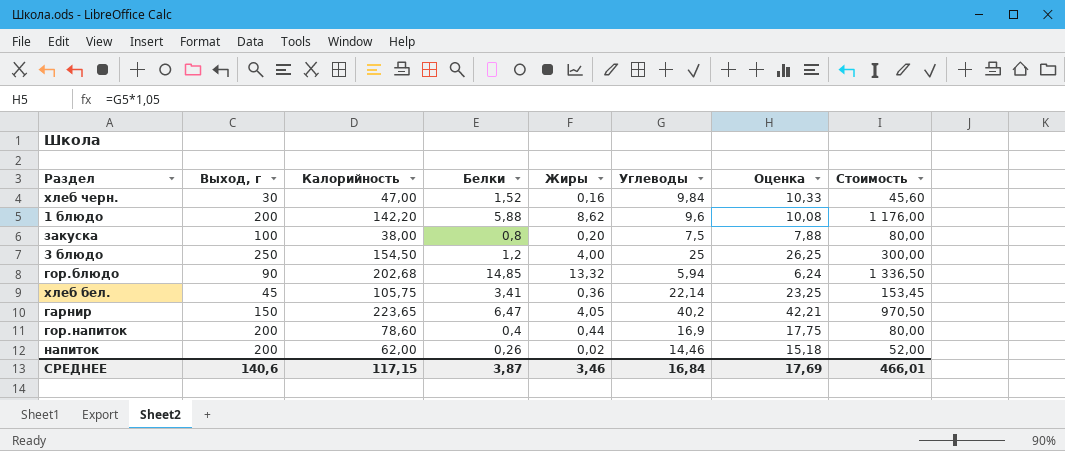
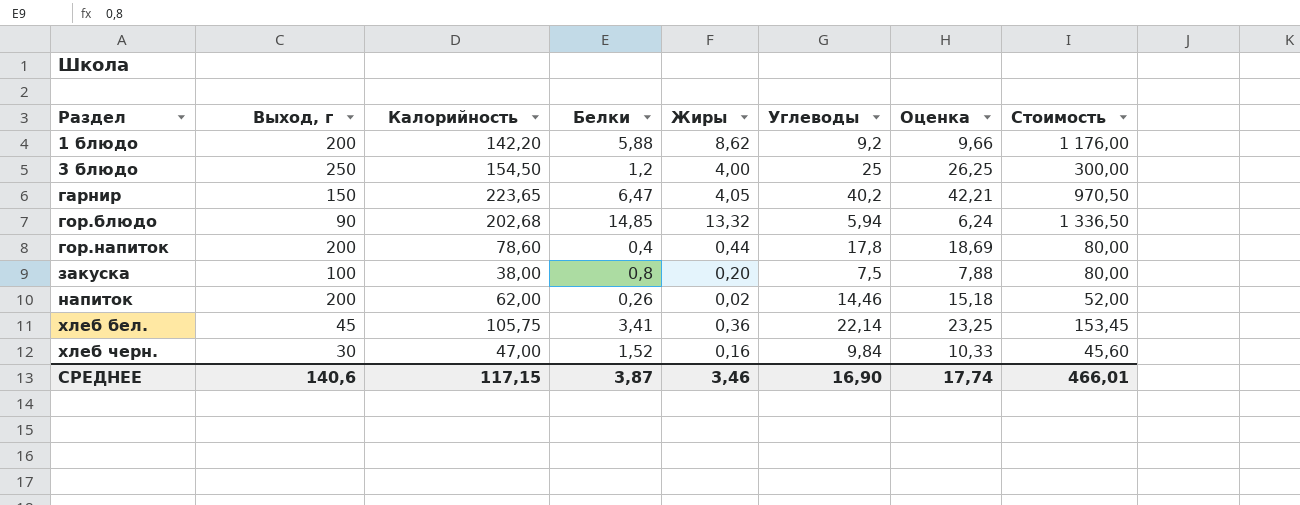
row order: none -> Раздел ascending
1 блюдо | Углеводы: 9,6 -> 9,2
1 блюдо | Оценка: 10,08 -> 9,66
гор.напиток | Углеводы: 16,9 -> 17,8
гор.напиток | Оценка: 17,75 -> 18,69
СРЕДНЕЕ | Углеводы: 16,84 -> 16,90
СРЕДНЕЕ | Оценка: 17,69 -> 17,74

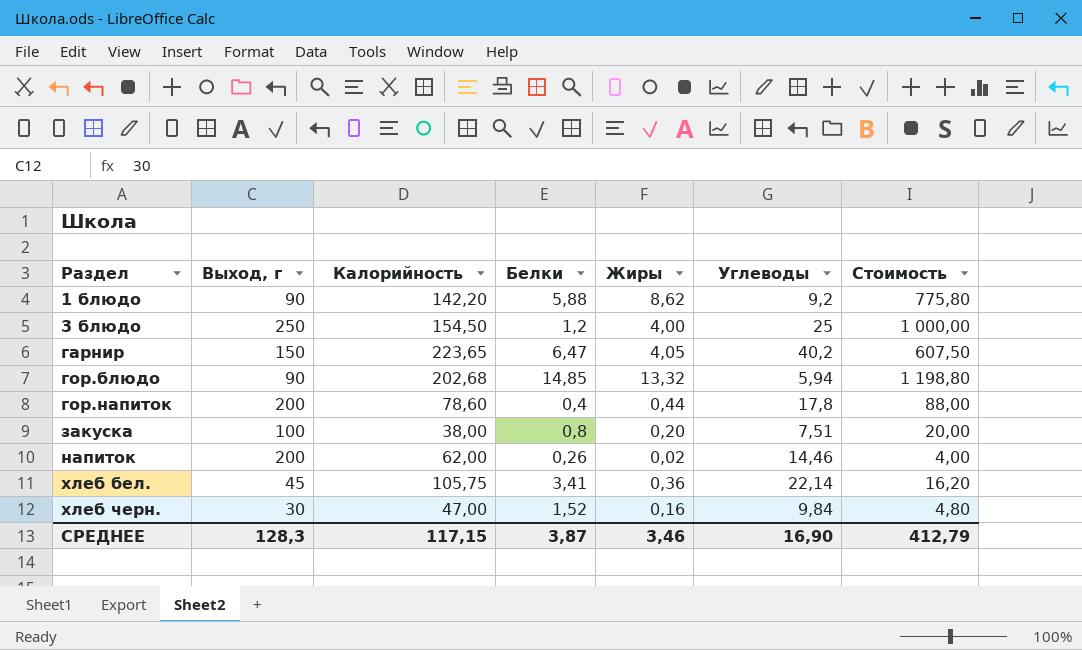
column Оценка | formula: [Углеводы] * 1,05 -> none
column Стоимость | formula: [Выход, г] * [Белки] -> [Выход, г] * [Жиры]
1 блюдо | Выход, г: 200 -> 90
закуска | Углеводы: 7,5 -> 7,51
СРЕДНЕЕ | Выход, г: 140,6 -> 128,3
СРЕДНЕЕ | Стоимость: 466,01 -> 412,79

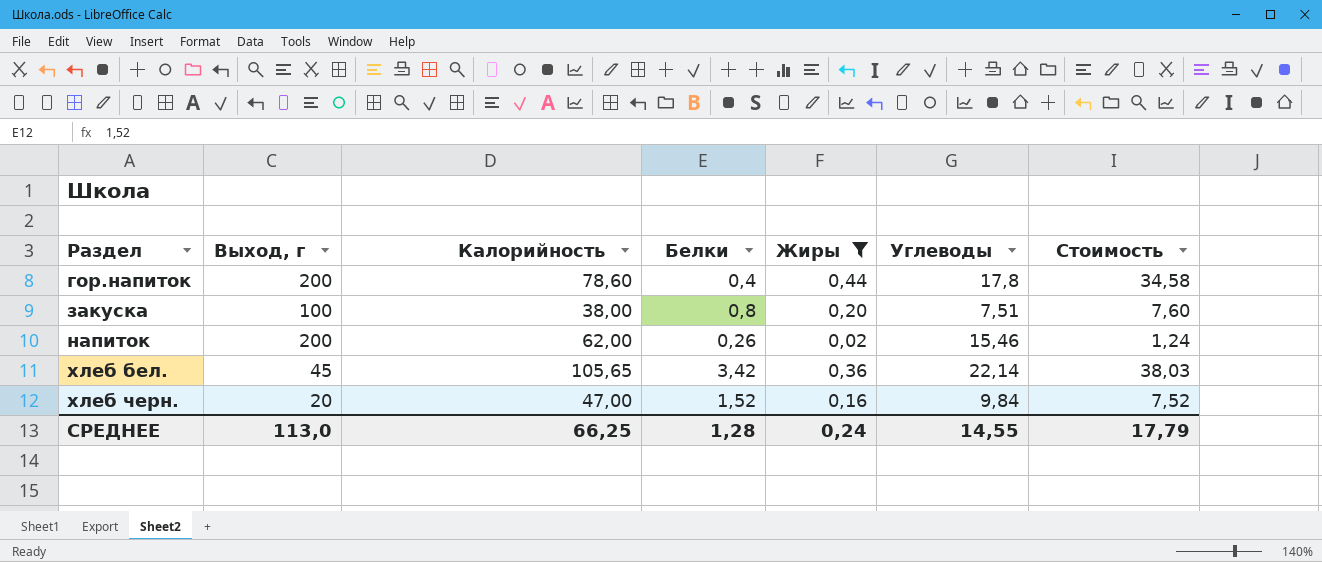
filter: none -> Жиры <= 0,44
column Стоимость | formula: [Выход, г] * [Жиры] -> [Калорийность] * [Жиры]
напиток | Углеводы: 14,46 -> 15,46
хлеб бел. | Калорийность: 105,75 -> 105,65
хлеб бел. | Белки: 3,41 -> 3,42
хлеб черн. | Выход, г: 30 -> 20
СРЕДНЕЕ | Выход, г: 128,3 -> 113,0
СРЕДНЕЕ | Калорийность: 117,15 -> 66,25
СРЕДНЕЕ | Белки: 3,87 -> 1,28
СРЕДНЕЕ | Жиры: 3,46 -> 0,24
СРЕДНЕЕ | Углеводы: 16,90 -> 14,55
СРЕДНЕЕ | Стоимость: 412,79 -> 17,79

